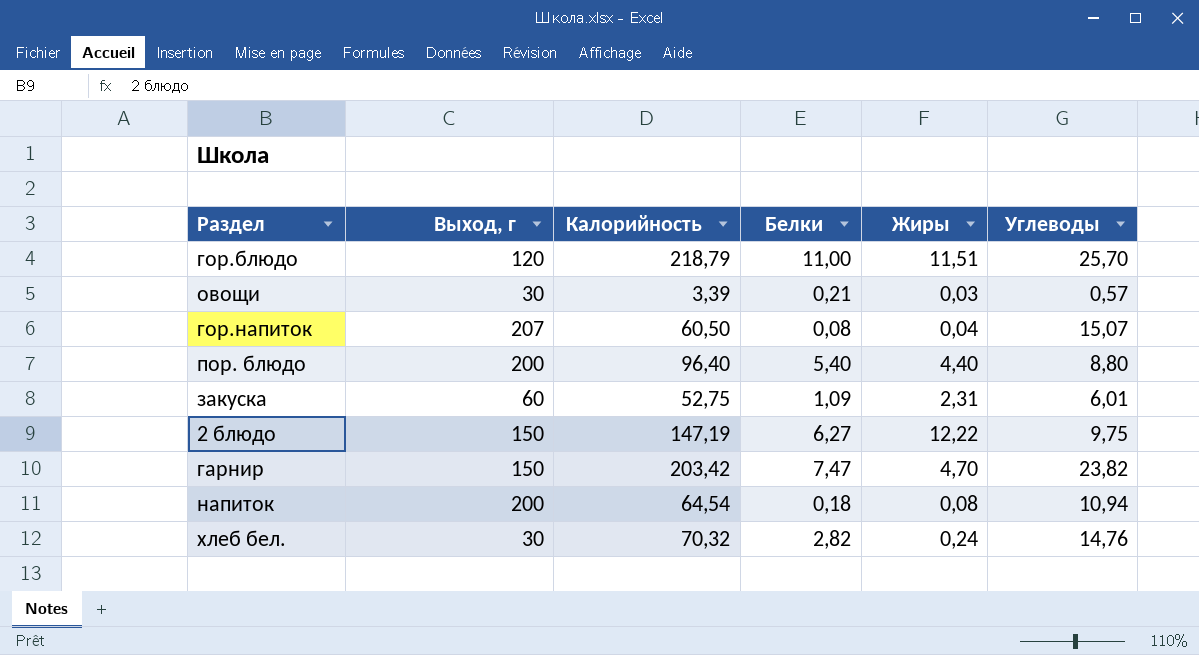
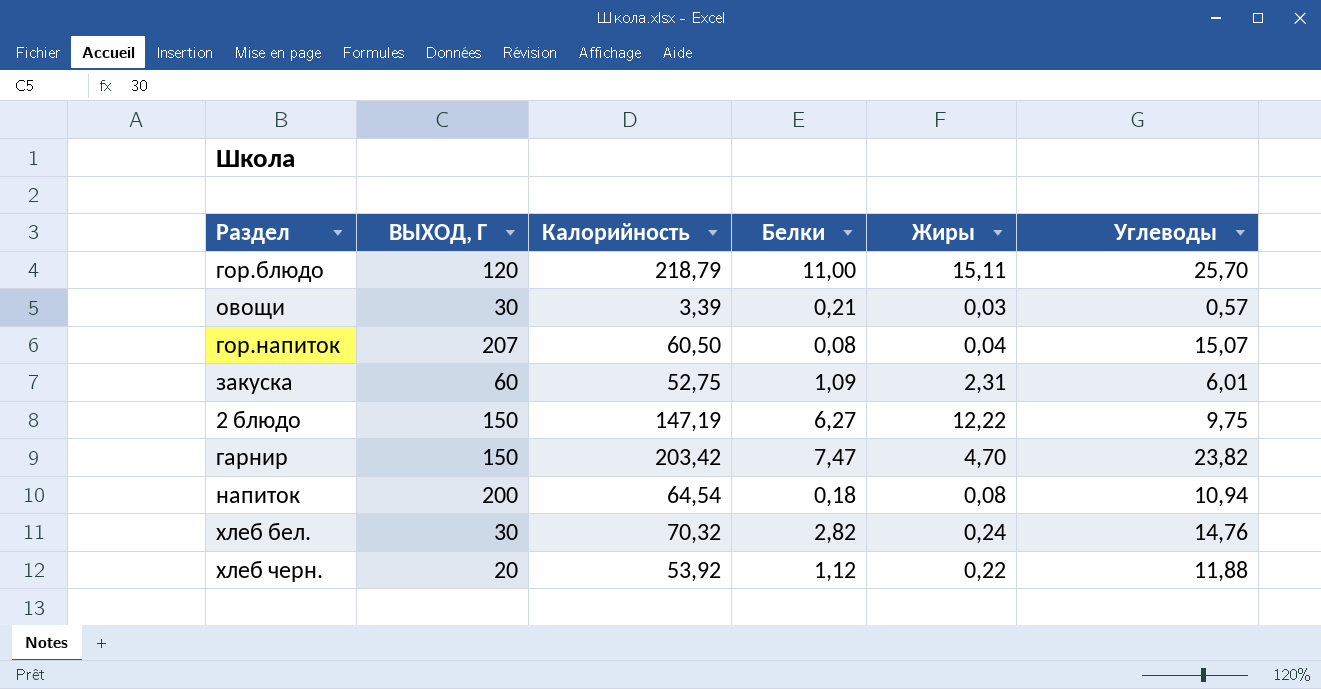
column name: Выход, г -> ВЫХОД, Г
row пор. блюдо: 200 | 96,40 | 5,40 | 4,40 | 8,80 -> none
гор.блюдо | Жиры: 11,51 -> 15,11
row хлеб черн.: none -> 20 | 53,92 | 1,12 | 0,22 | 11,88

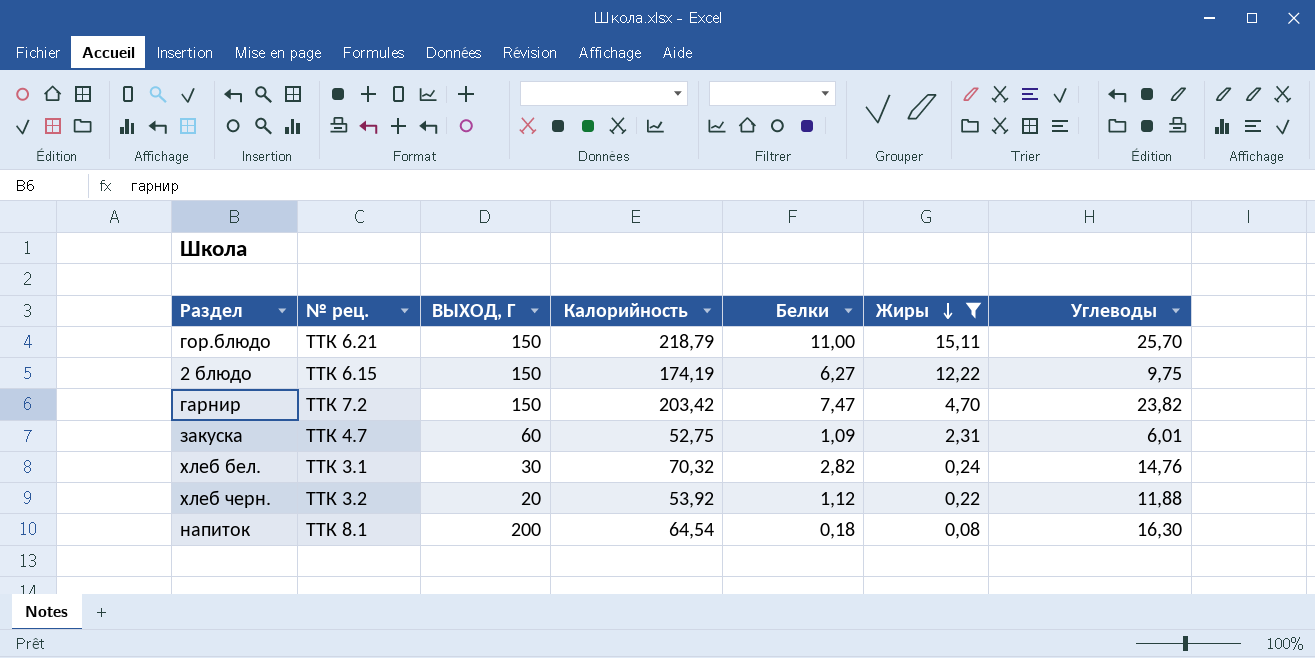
filter: none -> Жиры >= 0,08
row order: none -> Жиры descending
column № рец. | position: none -> 2
гор.блюдо | ВЫХОД, Г: 120 -> 150
2 блюдо | Калорийность: 147,19 -> 174,19
напиток | Углеводы: 10,94 -> 16,30

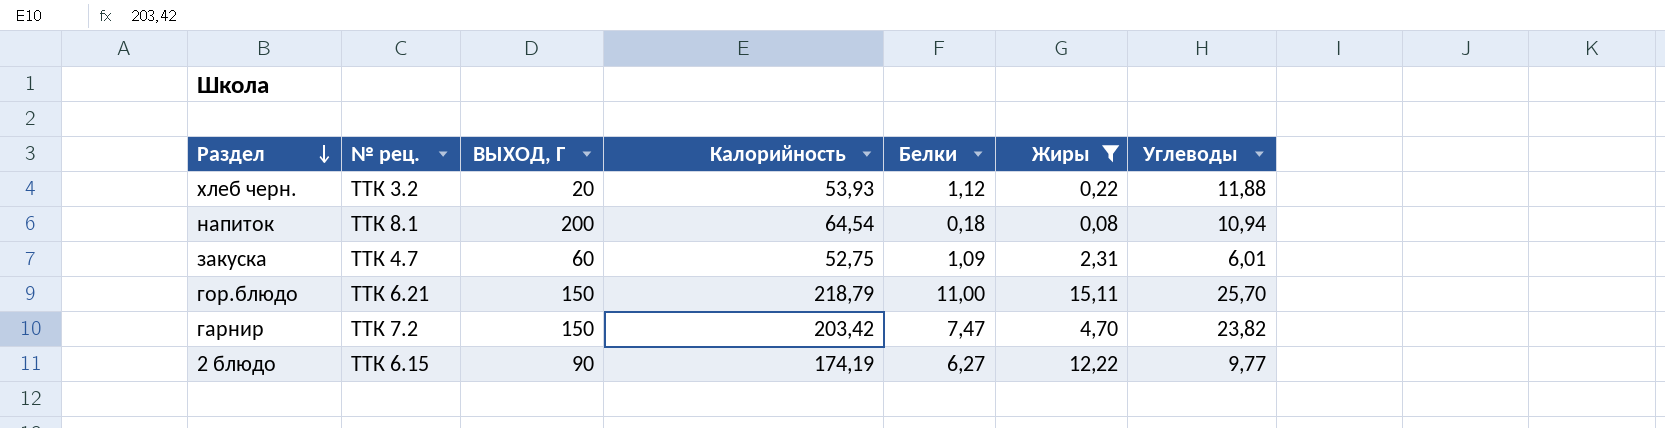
row order: Жиры descending -> Раздел descending
row хлеб бел.: ТТК 3.1 | 30 | 70,32 | 2,82 | 0,24 | 14,76 -> none
хлеб черн. | Калорийность: 53,92 -> 53,93
напиток | Углеводы: 16,30 -> 10,94
2 блюдо | ВЫХОД, Г: 150 -> 90
2 блюдо | Углеводы: 9,75 -> 9,77

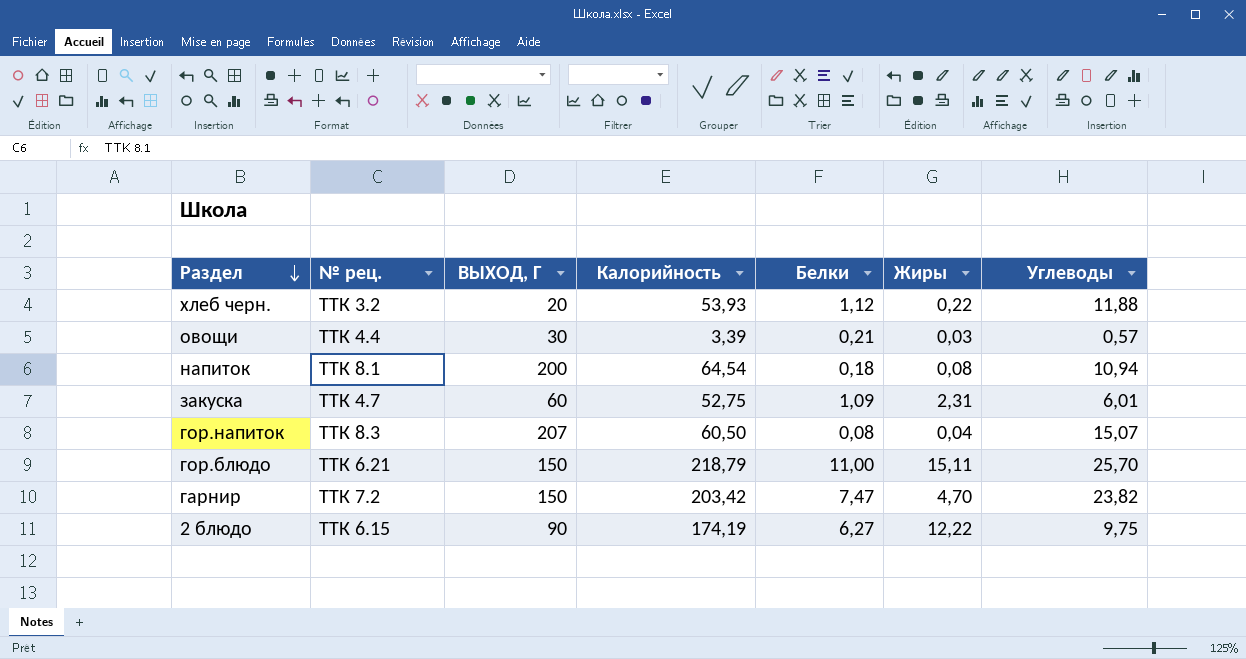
filter: Жиры >= 0,08 -> none
2 блюдо | Углеводы: 9,77 -> 9,75

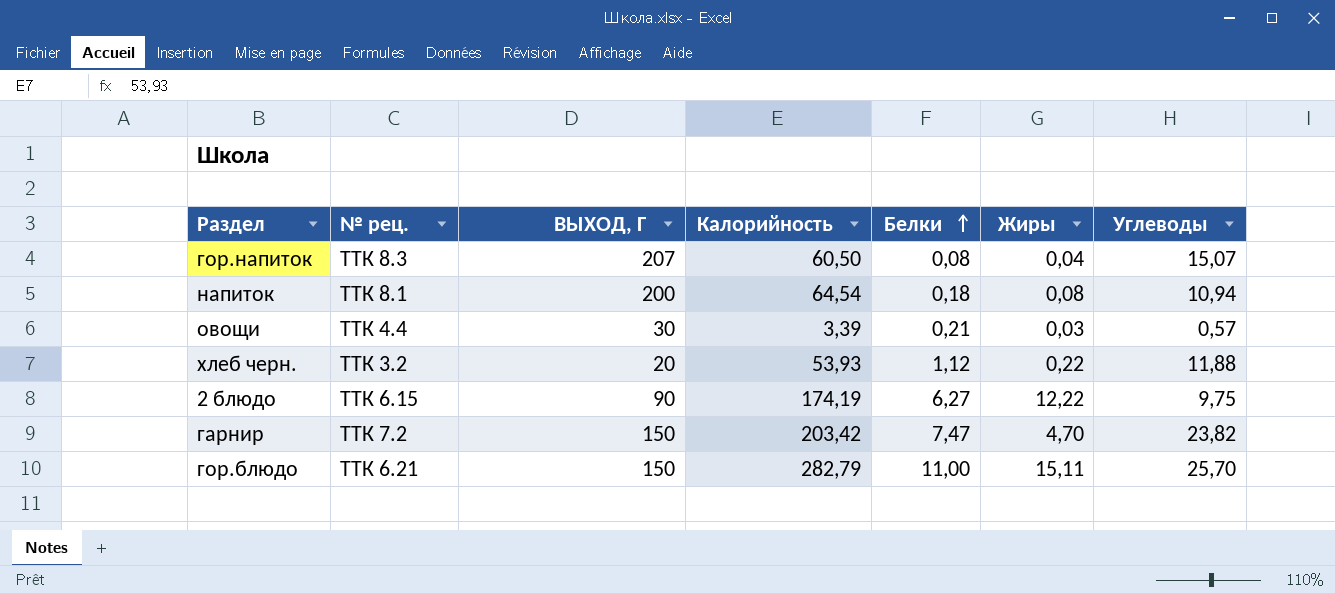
row order: Раздел descending -> Белки ascending
row закуска: ТТК 4.7 | 60 | 52,75 | 1,09 | 2,31 | 6,01 -> none
гор.блюдо | Калорийность: 218,79 -> 282,79

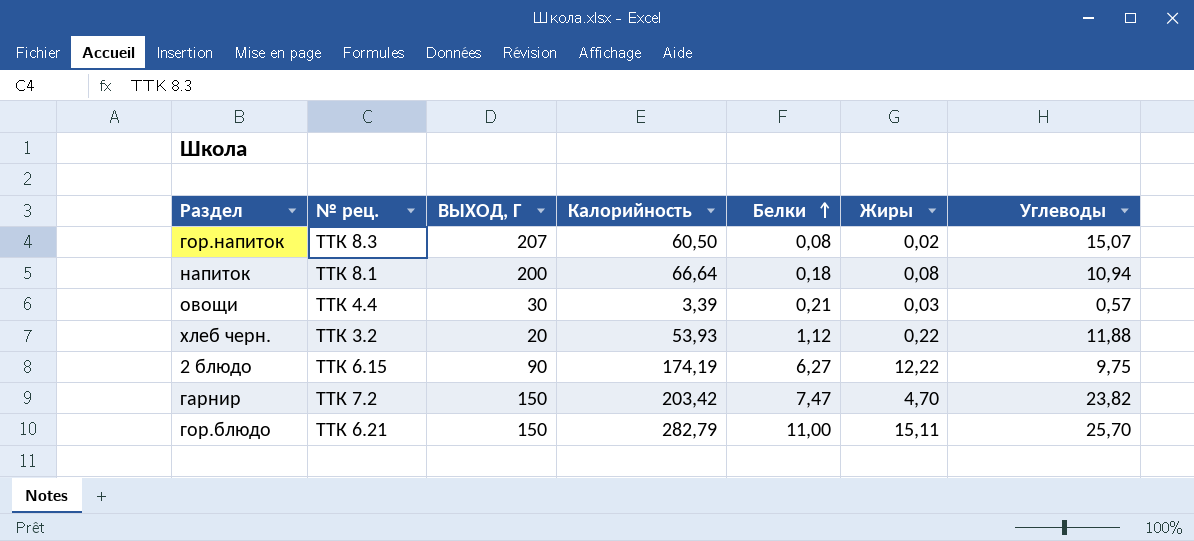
гор.напиток | Жиры: 0,04 -> 0,02
напиток | Калорийность: 64,54 -> 66,64

